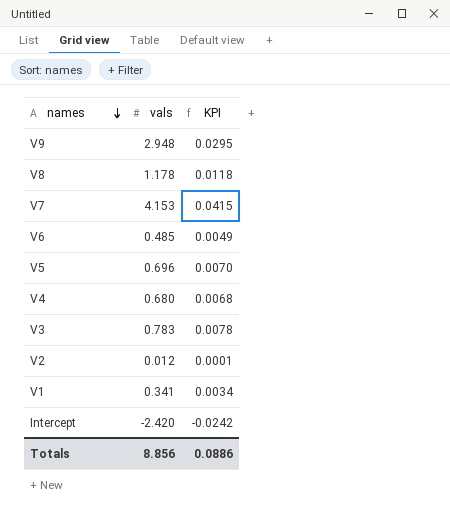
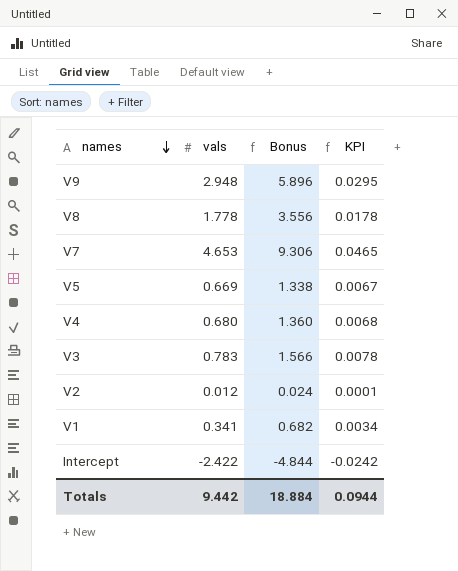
column Bonus | formula: none -> [vals] * 2
row V6: 0.485 | 0.0049 -> none
V8 | vals: 1.178 -> 1.778
V8 | KPI: 0.0118 -> 0.0178
V7 | vals: 4.153 -> 4.653
V7 | KPI: 0.0415 -> 0.0465
V5 | vals: 0.696 -> 0.669
V5 | KPI: 0.0070 -> 0.0067
Intercept | vals: -2.420 -> -2.422
Totals | vals: 8.856 -> 9.442
Totals | KPI: 0.0886 -> 0.0944

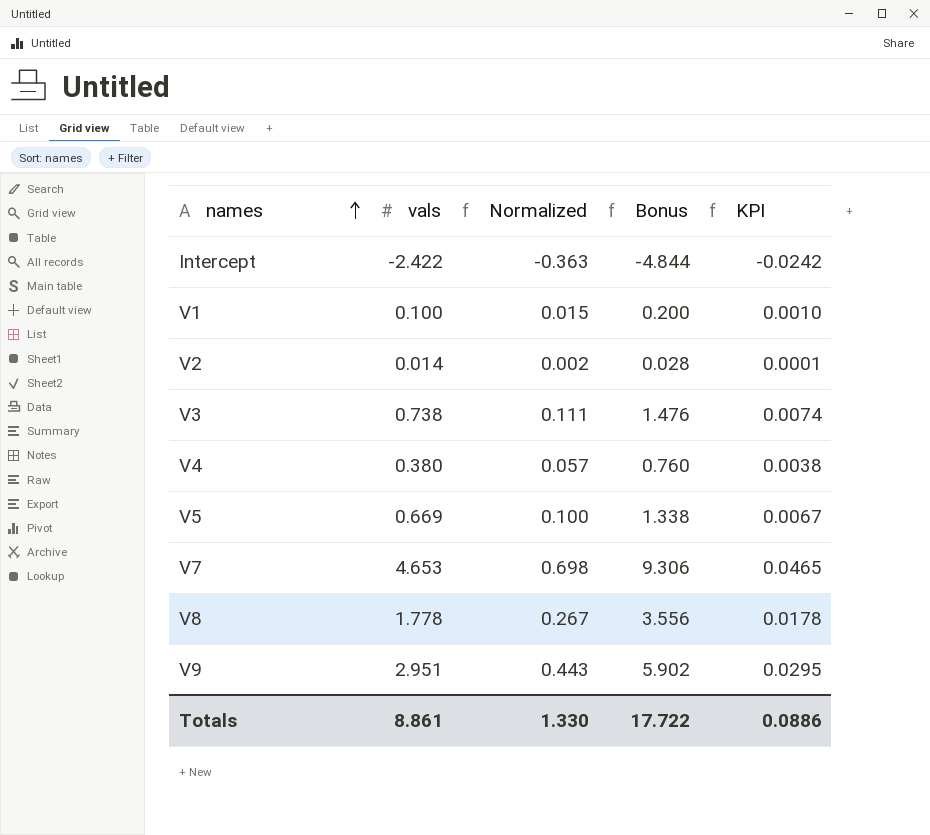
row order: names descending -> names ascending
column Normalized | formula: none -> [vals] * 0.15
V1 | vals: 0.341 -> 0.100
V1 | Bonus: 0.682 -> 0.200
V1 | KPI: 0.0034 -> 0.0010
V2 | vals: 0.012 -> 0.014
V2 | Bonus: 0.024 -> 0.028
V3 | vals: 0.783 -> 0.738
V3 | Bonus: 1.566 -> 1.476
V3 | KPI: 0.0078 -> 0.0074
V4 | vals: 0.680 -> 0.380
V4 | Bonus: 1.360 -> 0.760
V4 | KPI: 0.0068 -> 0.0038
V9 | vals: 2.948 -> 2.951
V9 | Bonus: 5.896 -> 5.902
Totals | vals: 9.442 -> 8.861
Totals | Bonus: 18.884 -> 17.722
Totals | KPI: 0.0944 -> 0.0886

